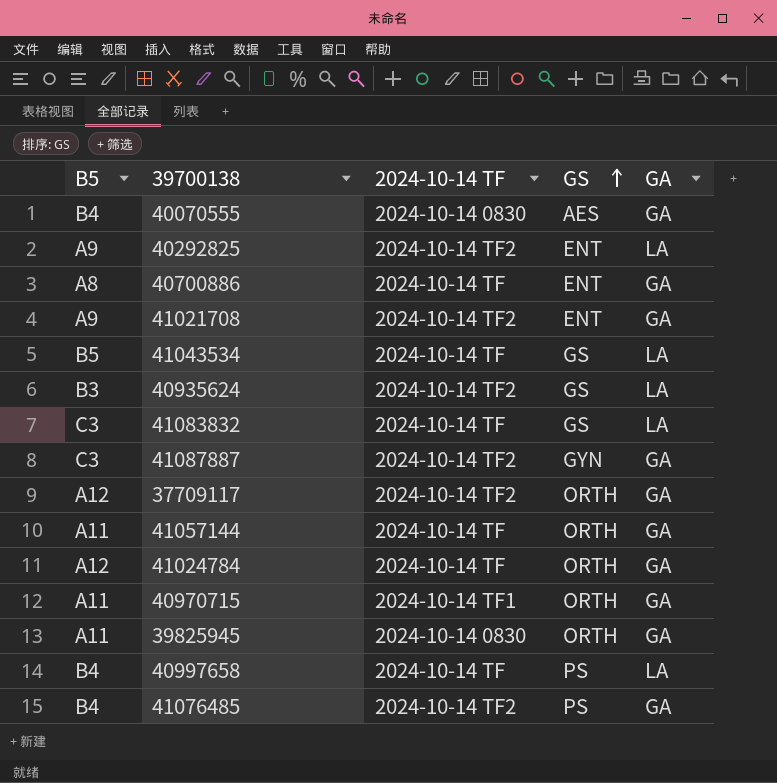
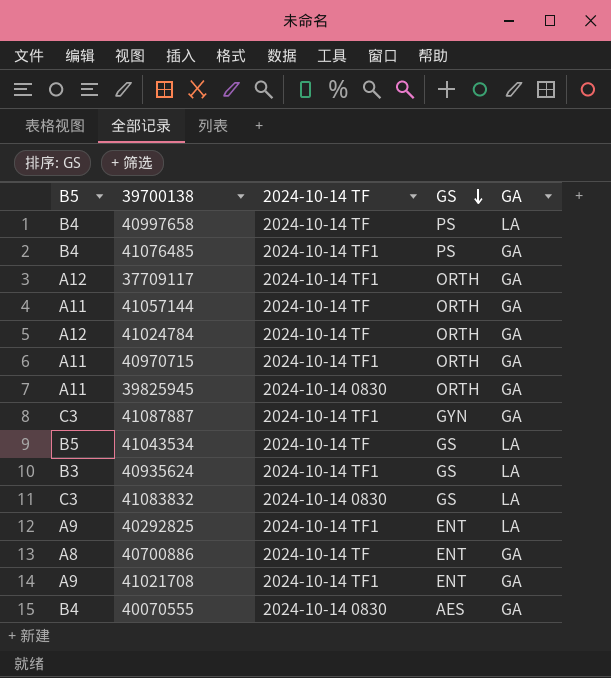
row order: GS ascending -> GS descending
41076485 | 2024-10-14 TF: 2024-10-14 TF2 -> 2024-10-14 TF1
37709117 | 2024-10-14 TF: 2024-10-14 TF2 -> 2024-10-14 TF1
41087887 | 2024-10-14 TF: 2024-10-14 TF2 -> 2024-10-14 TF1
40935624 | 2024-10-14 TF: 2024-10-14 TF2 -> 2024-10-14 TF1
41083832 | 2024-10-14 TF: 2024-10-14 TF -> 2024-10-14 0830
40292825 | 2024-10-14 TF: 2024-10-14 TF2 -> 2024-10-14 TF1
41021708 | 2024-10-14 TF: 2024-10-14 TF2 -> 2024-10-14 TF1

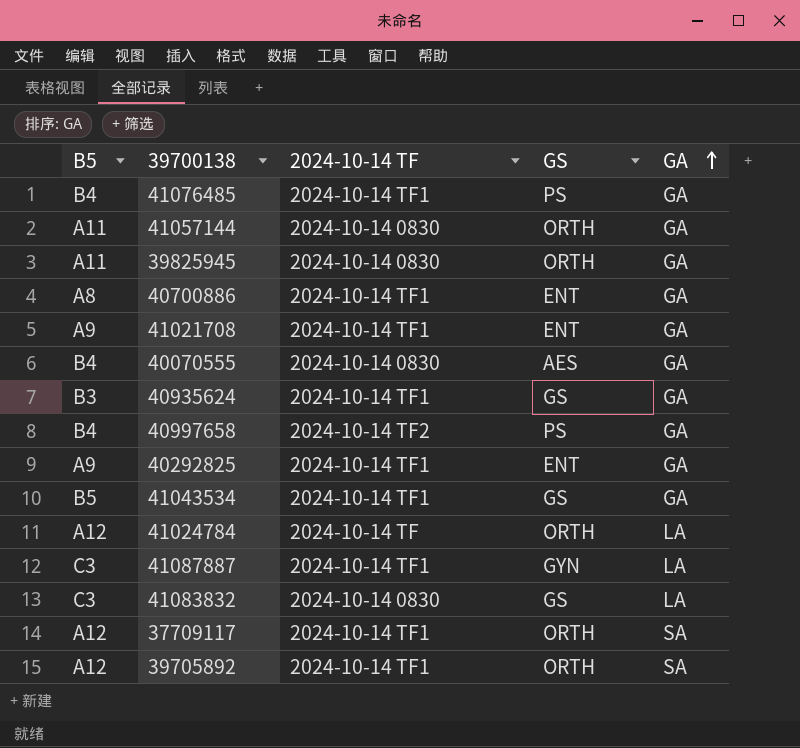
row order: GS descending -> GA ascending
row 40970715: A11 | 2024-10-14 TF1 | ORTH | GA -> none
41057144 | 2024-10-14 TF: 2024-10-14 TF -> 2024-10-14 0830
40700886 | 2024-10-14 TF: 2024-10-14 TF -> 2024-10-14 TF1
40935624 | GA: LA -> GA
40997658 | 2024-10-14 TF: 2024-10-14 TF -> 2024-10-14 TF2
40997658 | GA: LA -> GA
40292825 | GA: LA -> GA
41043534 | 2024-10-14 TF: 2024-10-14 TF -> 2024-10-14 TF1
41043534 | GA: LA -> GA
41024784 | GA: GA -> LA
41087887 | GA: GA -> LA
37709117 | GA: GA -> SA
row 39705892: none -> A12 | 2024-10-14 TF1 | ORTH | SA

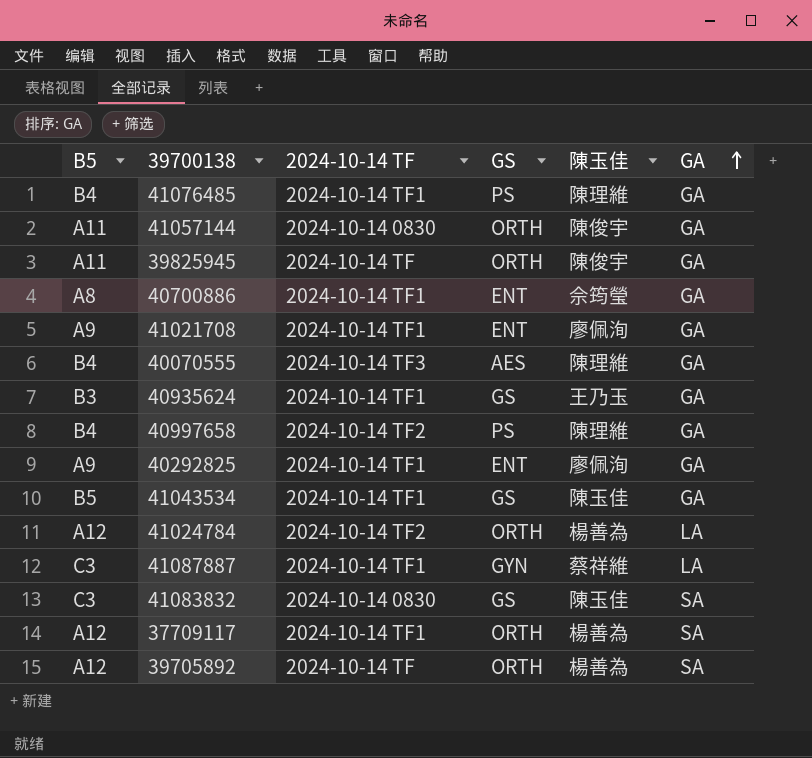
column 陳玉佳 | position: none -> 5
39825945 | 2024-10-14 TF: 2024-10-14 0830 -> 2024-10-14 TF
40070555 | 2024-10-14 TF: 2024-10-14 0830 -> 2024-10-14 TF3
41024784 | 2024-10-14 TF: 2024-10-14 TF -> 2024-10-14 TF2
41083832 | GA: LA -> SA
39705892 | 2024-10-14 TF: 2024-10-14 TF1 -> 2024-10-14 TF

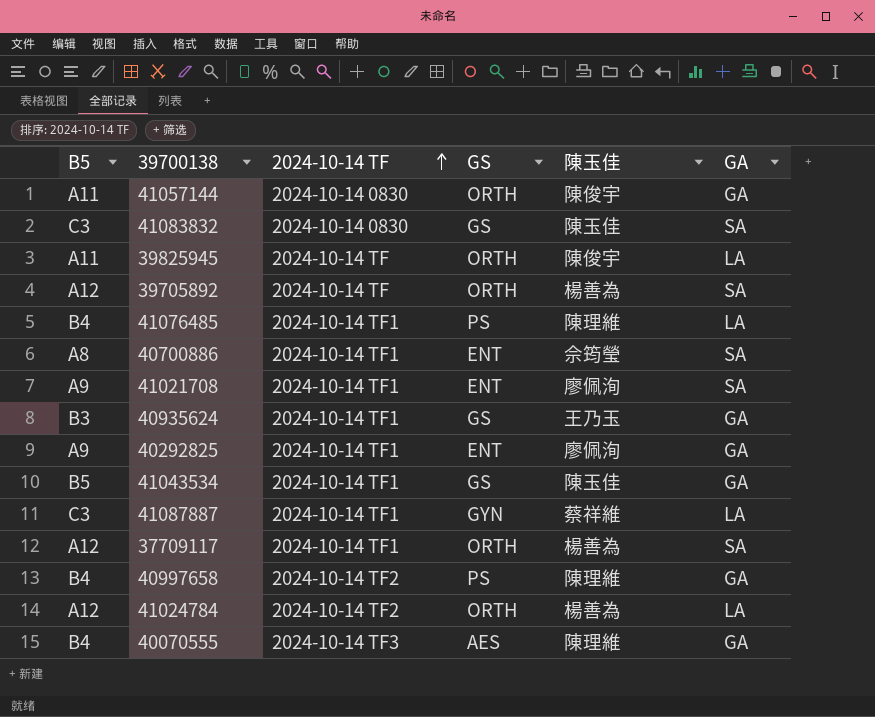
row order: GA ascending -> 2024-10-14 TF ascending
39825945 | GA: GA -> LA
41076485 | GA: GA -> LA
40700886 | GA: GA -> SA
41021708 | GA: GA -> SA

